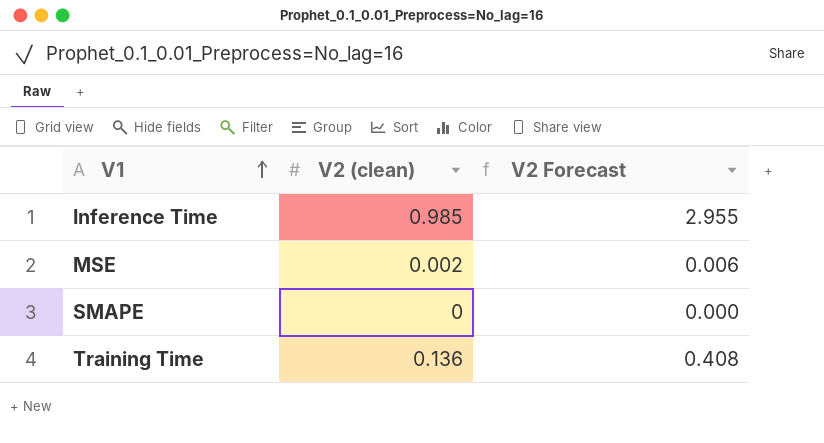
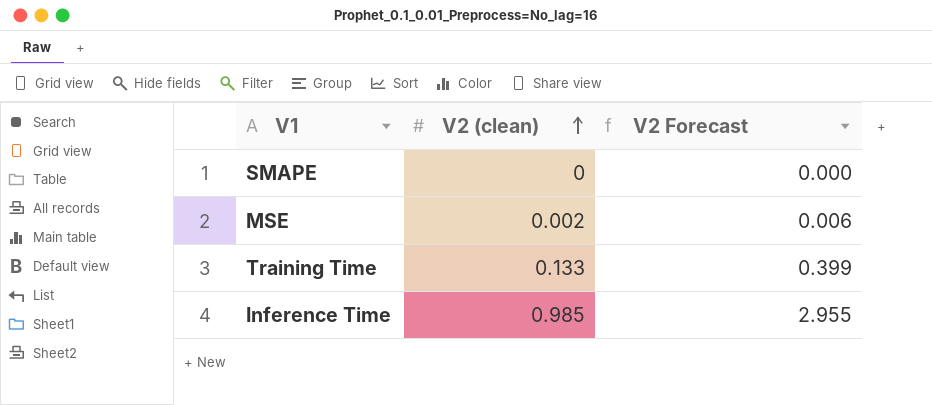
row order: V1 ascending -> V2 (clean) ascending
Training Time | V2 (clean): 0.136 -> 0.133
Training Time | V2 Forecast: 0.408 -> 0.399

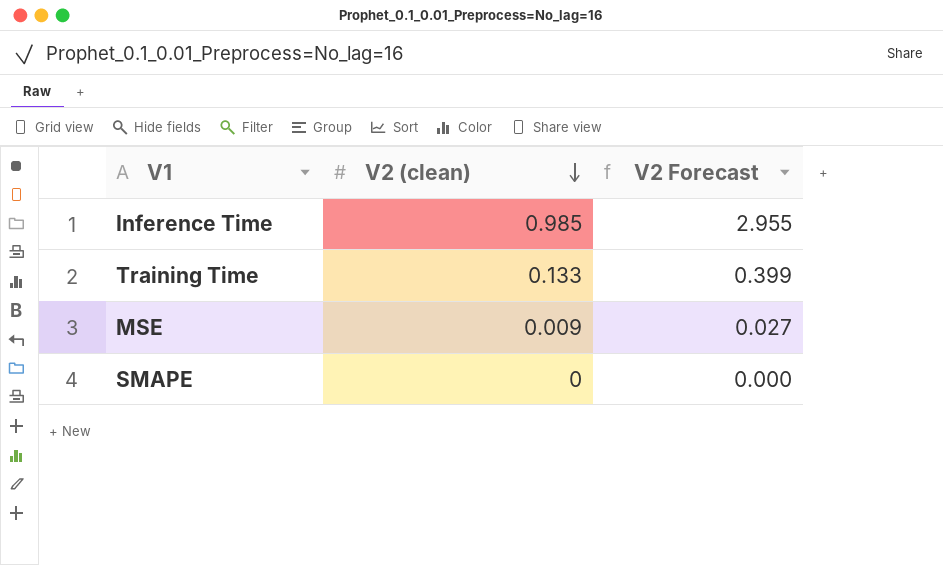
row order: V2 (clean) ascending -> V2 (clean) descending
MSE | V2 (clean): 0.002 -> 0.009
MSE | V2 Forecast: 0.006 -> 0.027

